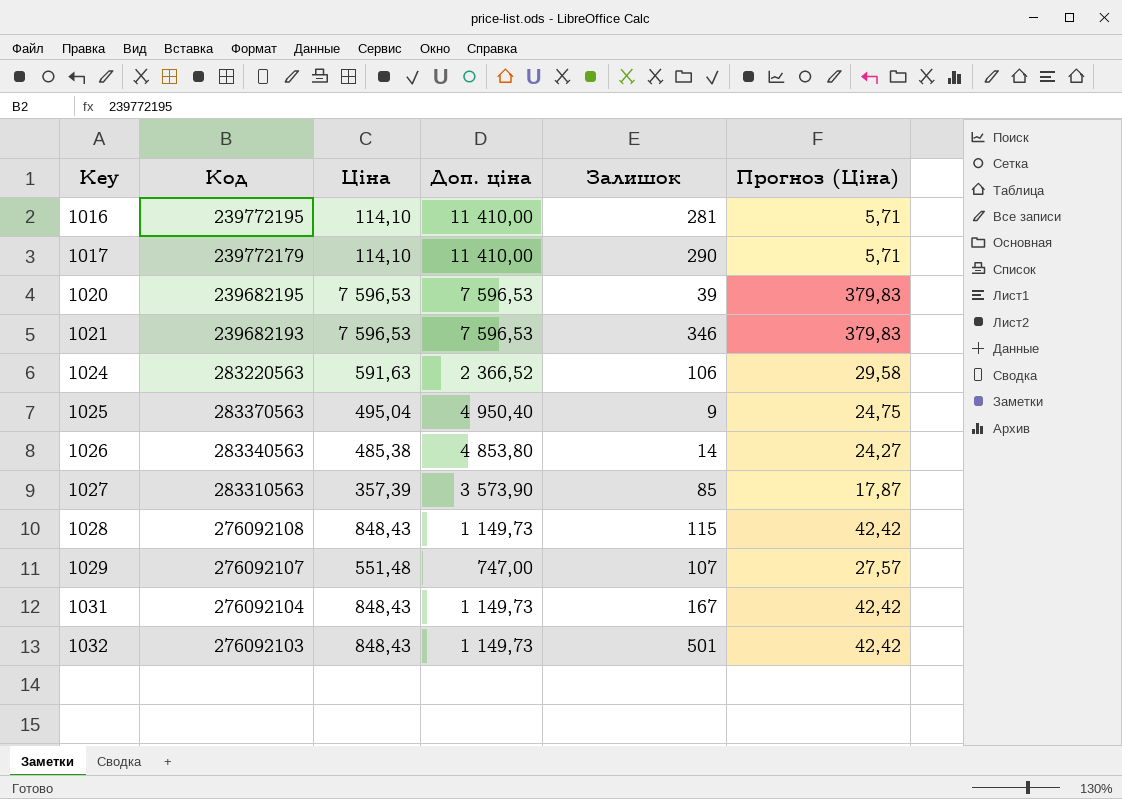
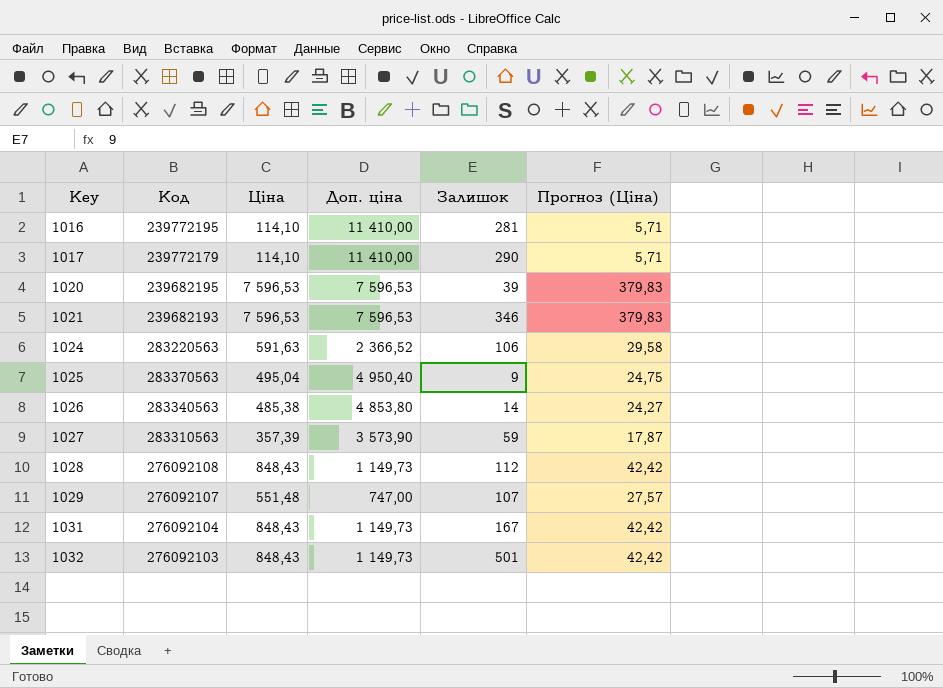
1027 | Залишок: 85 -> 59
1028 | Залишок: 115 -> 112

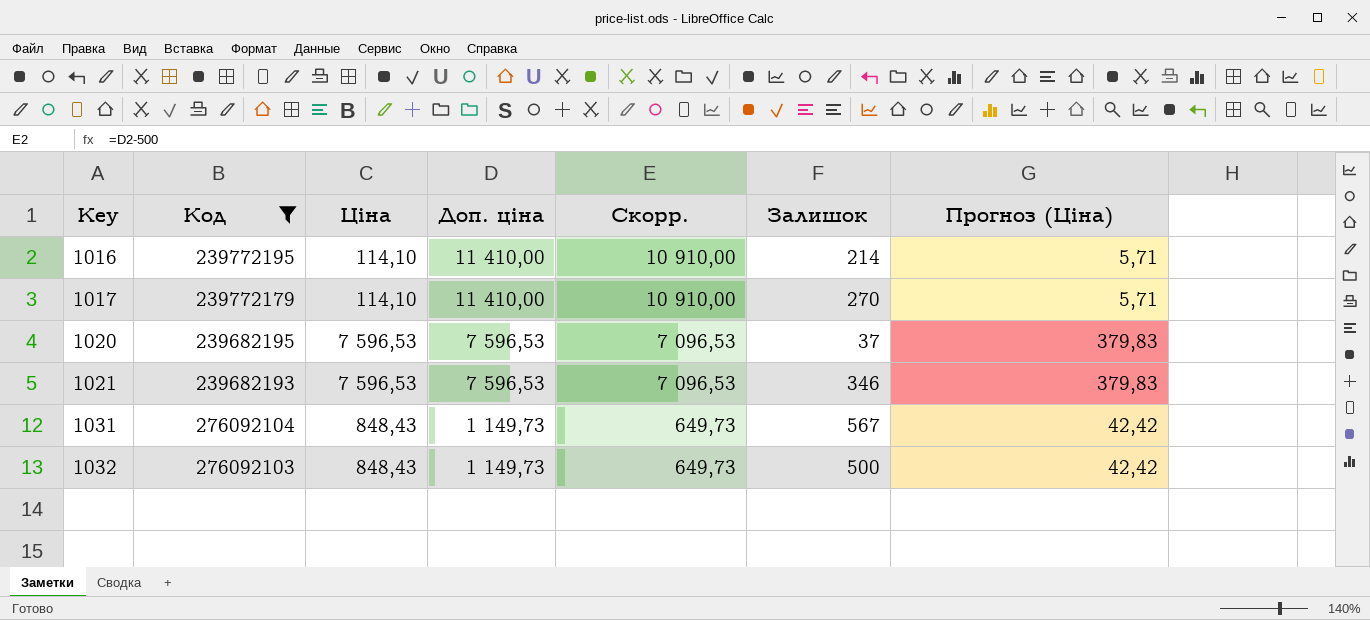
filter: none -> Код <= 276092104
column Скорр. | formula: none -> [Доп. ціна] - 500
1016 | Залишок: 281 -> 214
1017 | Залишок: 290 -> 270
1020 | Залишок: 39 -> 37
1031 | Залишок: 167 -> 567
1032 | Залишок: 501 -> 500

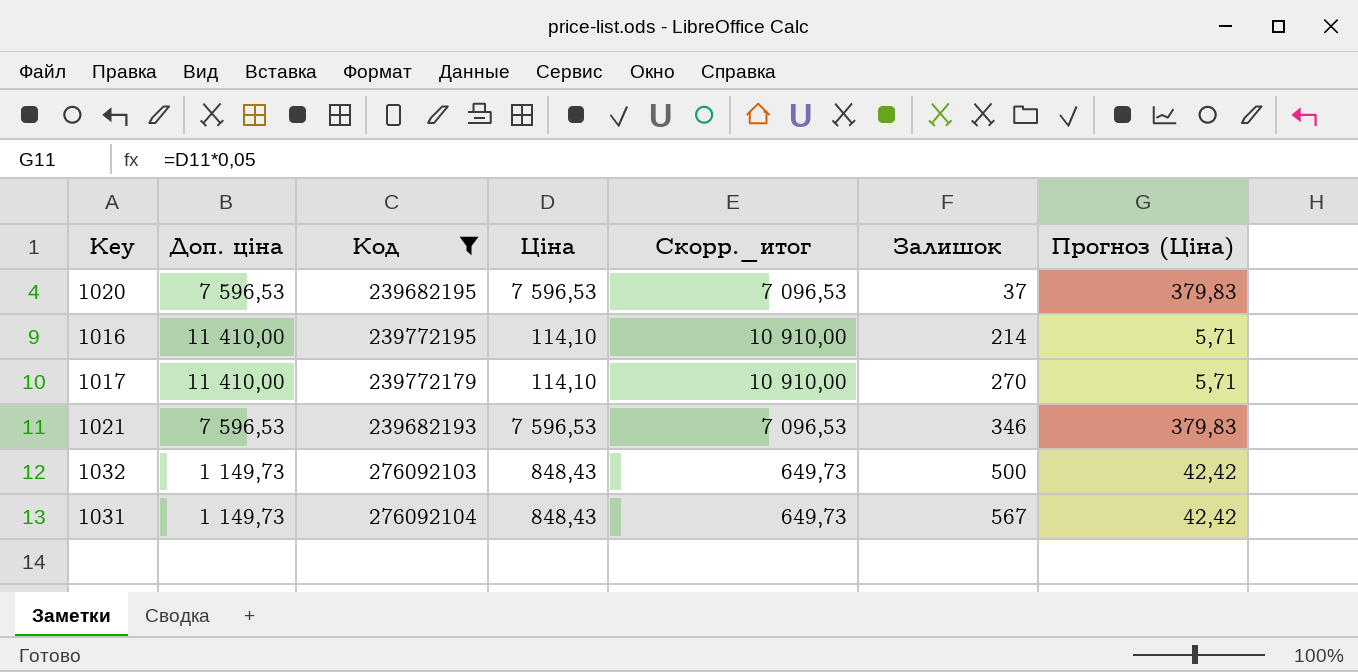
row order: Key ascending -> Залишок ascending
column Доп. ціна | position: 4 -> 2
column name: Скорр. -> Скорр._итог

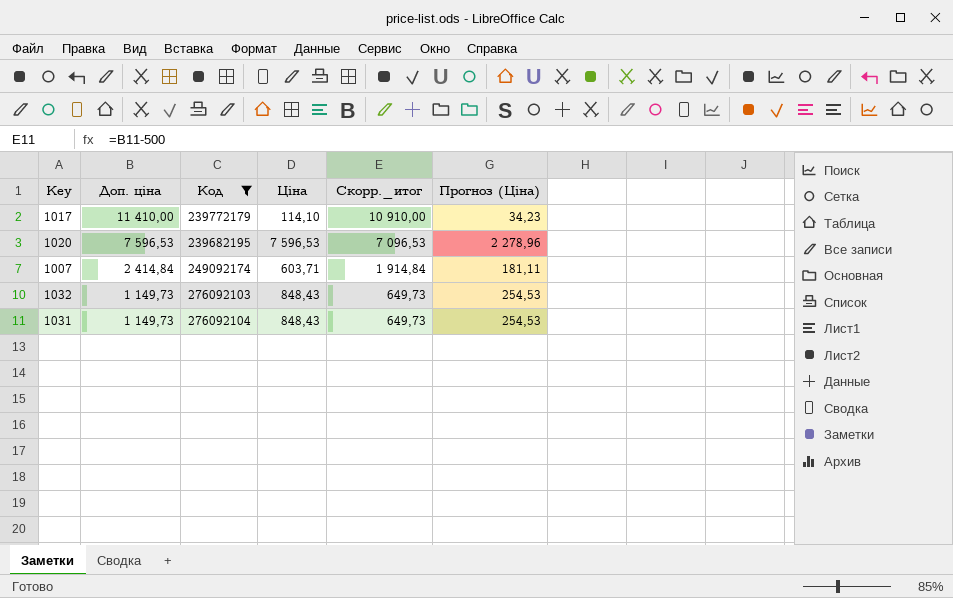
row order: Залишок ascending -> Доп. ціна descending
column Залишок | position: 6 -> none
column Прогноз (Ціна) | formula: [Ціна] * 0,05 -> [Ціна] * 0,3
row 1016: 11 410,00 | 239772195 | 114,10 | 10 910,00 | 214 | 5,71 -> none
row 1021: 7 596,53 | 239682193 | 7 596,53 | 7 096,53 | 346 | 379,83 -> none
row 1007: none -> 2 414,84 | 249092174 | 603,71 | 1 914,84 | 181,11

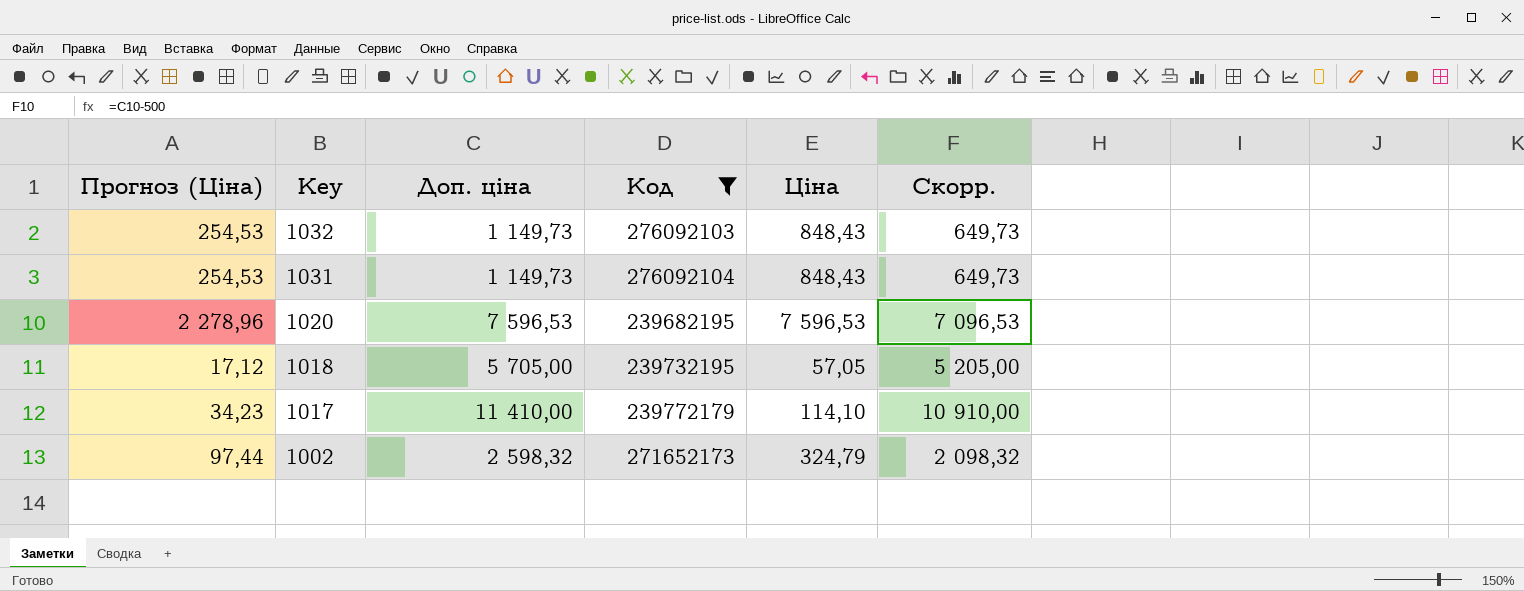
row order: Доп. ціна descending -> Key descending
column Прогноз (Ціна) | position: 6 -> 1
column name: Скорр._итог -> Скорр.
row 1007: 2 414,84 | 249092174 | 603,71 | 1 914,84 | 181,11 -> none
row 1018: none -> 17,12 | 5 705,00 | 239732195 | 57,05 | 5 205,00
row 1002: none -> 97,44 | 2 598,32 | 271652173 | 324,79 | 2 098,32

